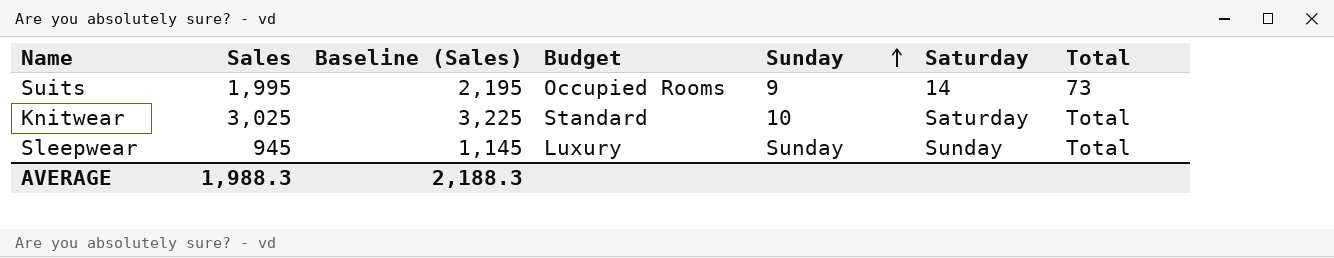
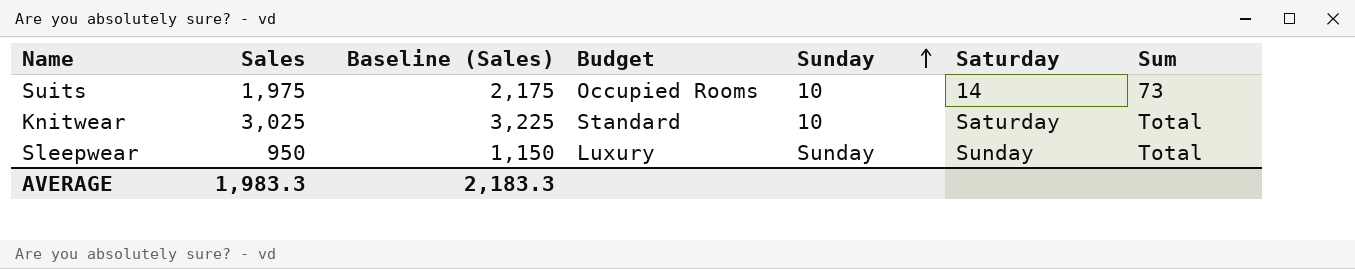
column name: Total -> Sum
Suits | Sales: 1,995 -> 1,975
Suits | Baseline (Sales): 2,195 -> 2,175
Suits | Sunday: 9 -> 10
Sleepwear | Sales: 945 -> 950
Sleepwear | Baseline (Sales): 1,145 -> 1,150
AVERAGE | Sales: 1,988.3 -> 1,983.3
AVERAGE | Baseline (Sales): 2,188.3 -> 2,183.3

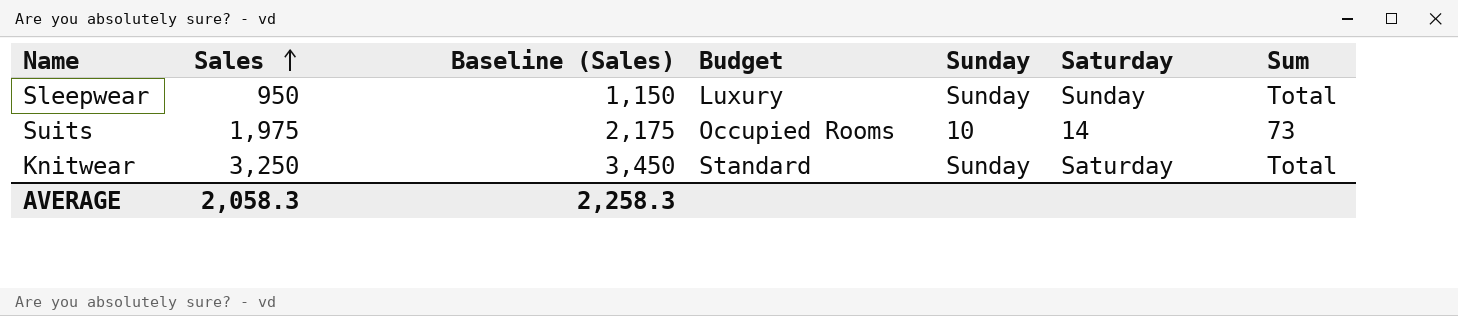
row order: Sunday ascending -> Sales ascending
Knitwear | Sales: 3,025 -> 3,250
Knitwear | Baseline (Sales): 3,225 -> 3,450
Knitwear | Sunday: 10 -> Sunday
AVERAGE | Sales: 1,983.3 -> 2,058.3
AVERAGE | Baseline (Sales): 2,183.3 -> 2,258.3

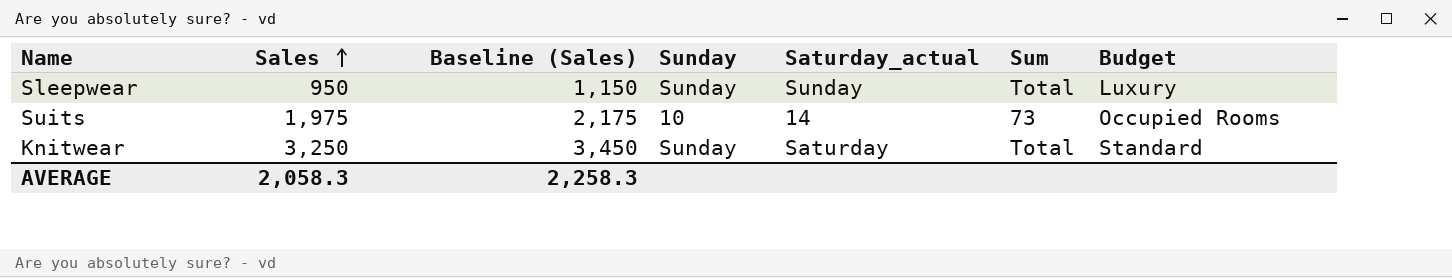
column name: Saturday -> Saturday_actual
column Budget | position: 4 -> 7

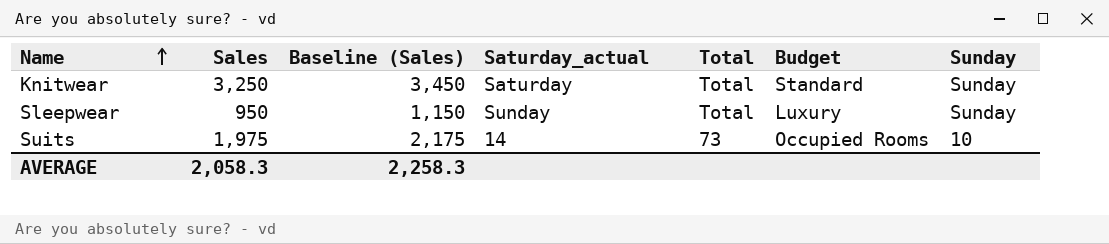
row order: Sales ascending -> Name ascending
column name: Sum -> Total
column Sunday | position: 4 -> 7

